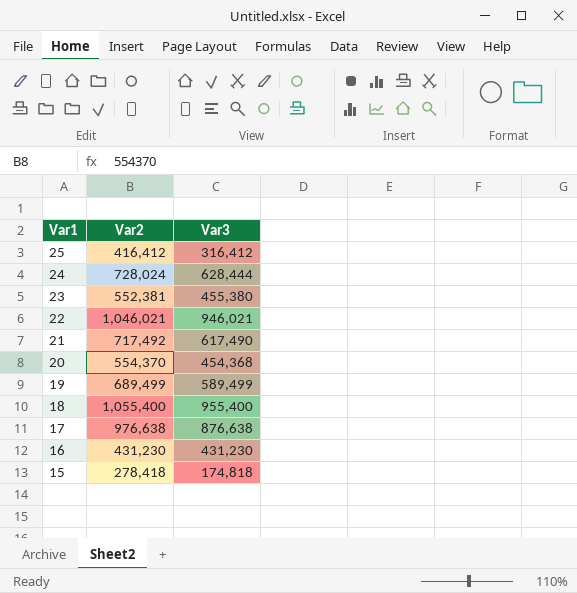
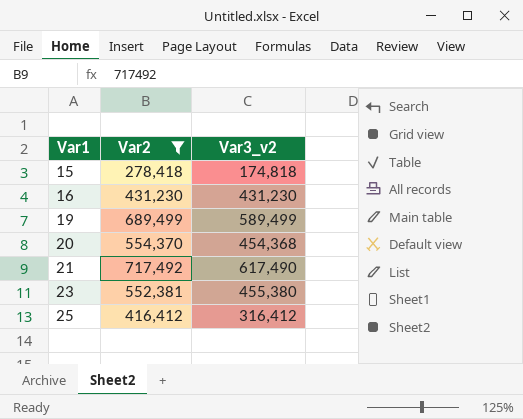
filter: none -> Var2 <= 717,492
row order: Var1 descending -> Var1 ascending
column name: Var3 -> Var3_v2

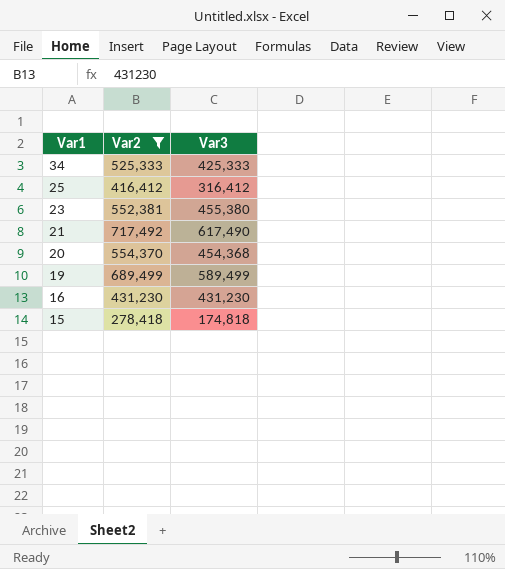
row order: Var1 ascending -> Var1 descending
column name: Var3_v2 -> Var3
row 34: none -> 525,333 | 425,333

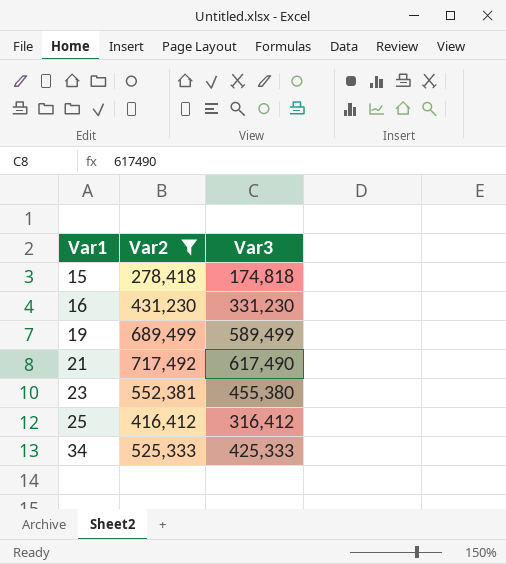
row order: Var1 descending -> Var1 ascending
row 20: 554,370 | 454,368 -> none
16 | Var3: 431,230 -> 331,230

